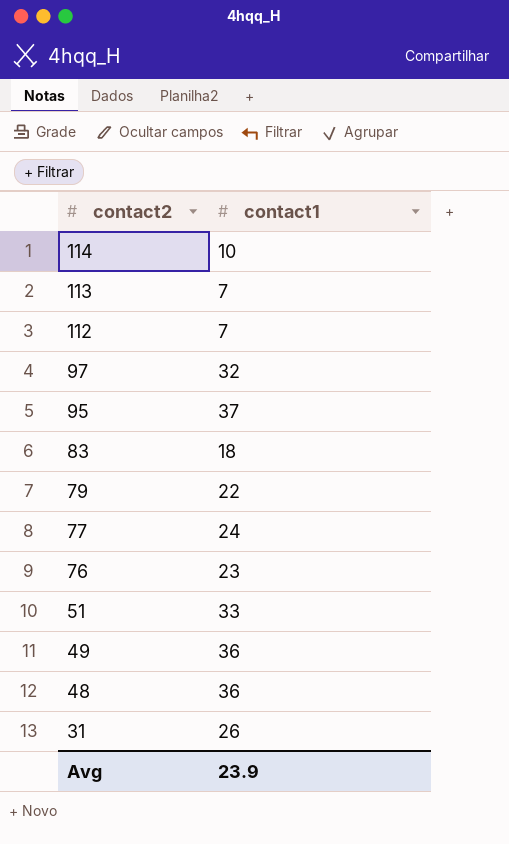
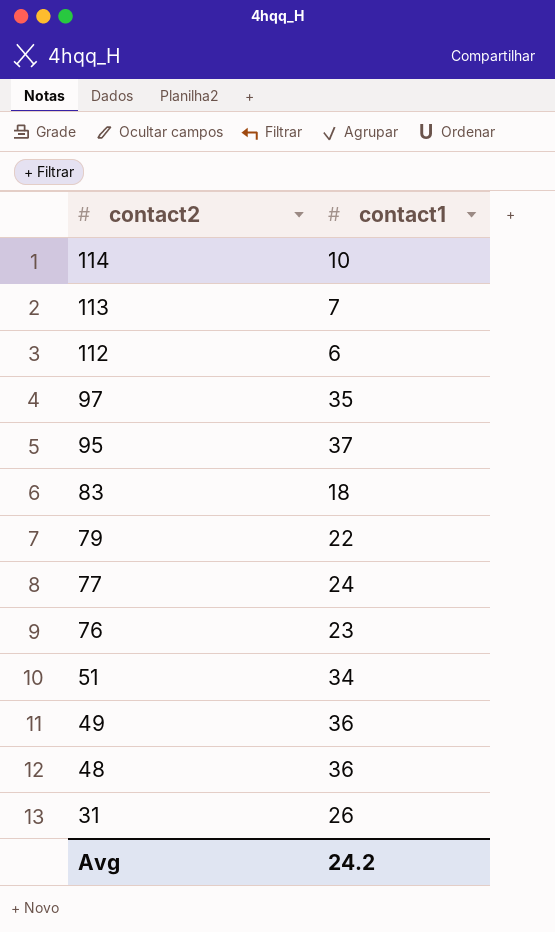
112 | contact1: 7 -> 6
97 | contact1: 32 -> 35
51 | contact1: 33 -> 34
Avg | contact1: 23.9 -> 24.2

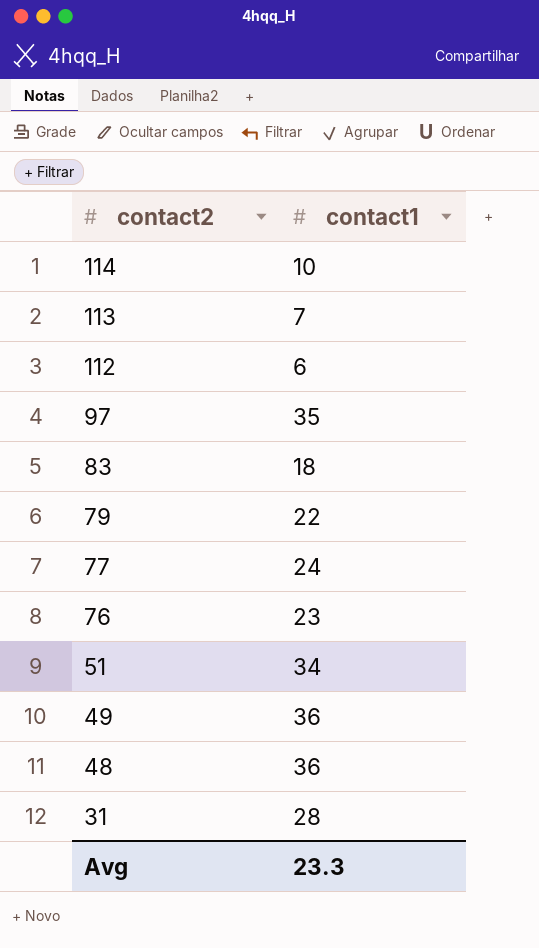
row 95: 37 -> none
31 | contact1: 26 -> 28
Avg | contact1: 24.2 -> 23.3

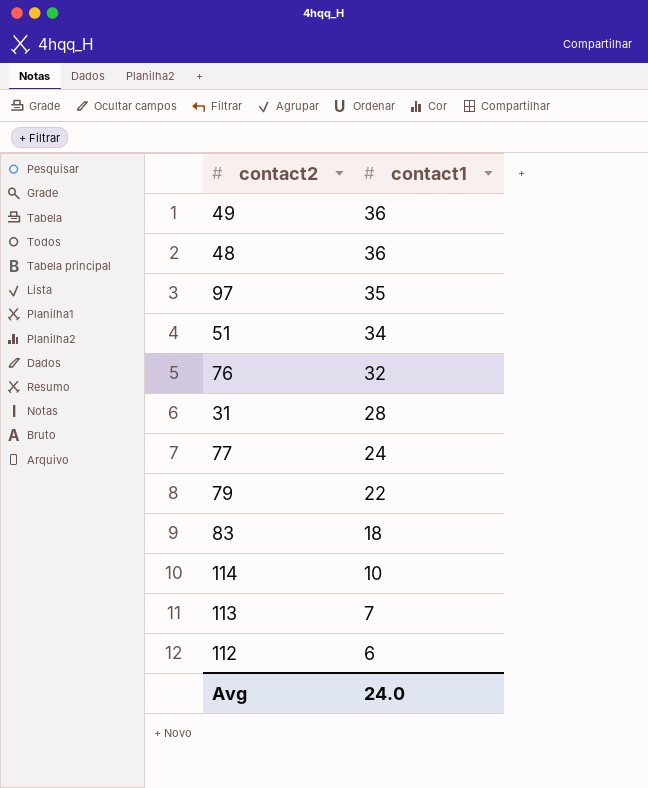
row order: contact2 descending -> contact1 descending
76 | contact1: 23 -> 32
Avg | contact1: 23.3 -> 24.0

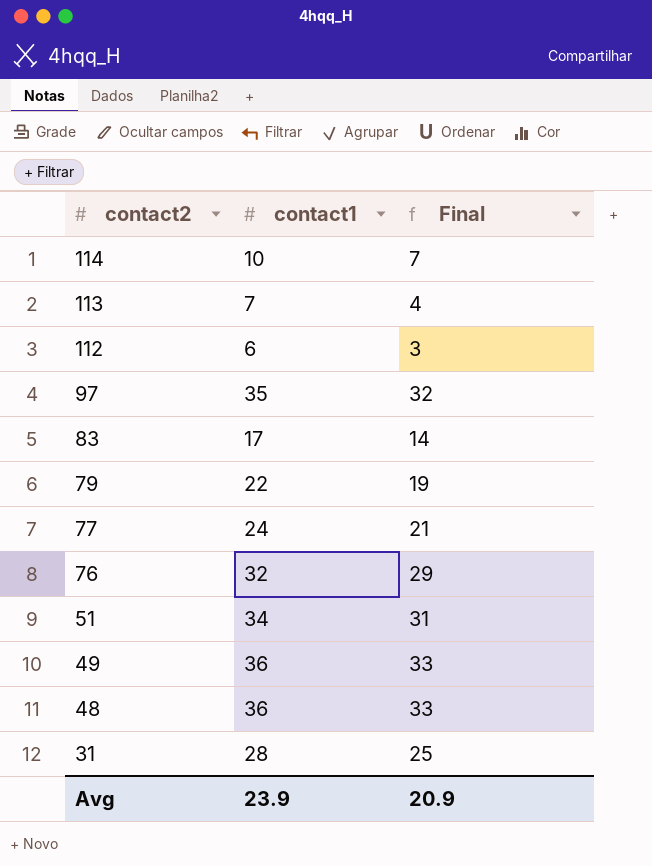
row order: contact1 descending -> contact2 descending
column Final | formula: none -> [contact1] - 3
83 | contact1: 18 -> 17
Avg | contact1: 24.0 -> 23.9

